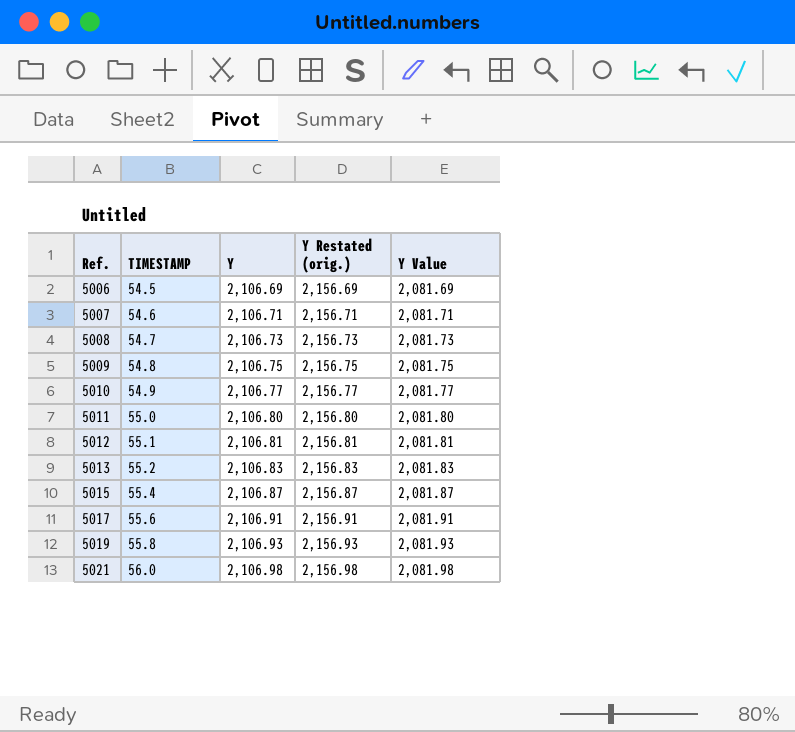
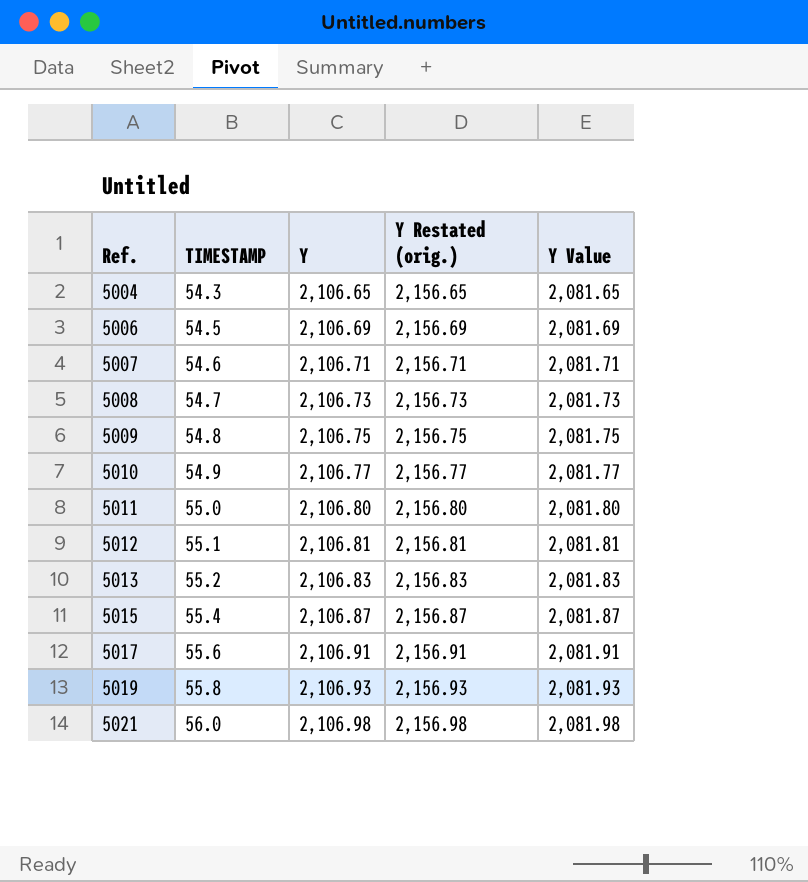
row 5004: none -> 54.3 | 2,106.65 | 2,156.65 | 2,081.65

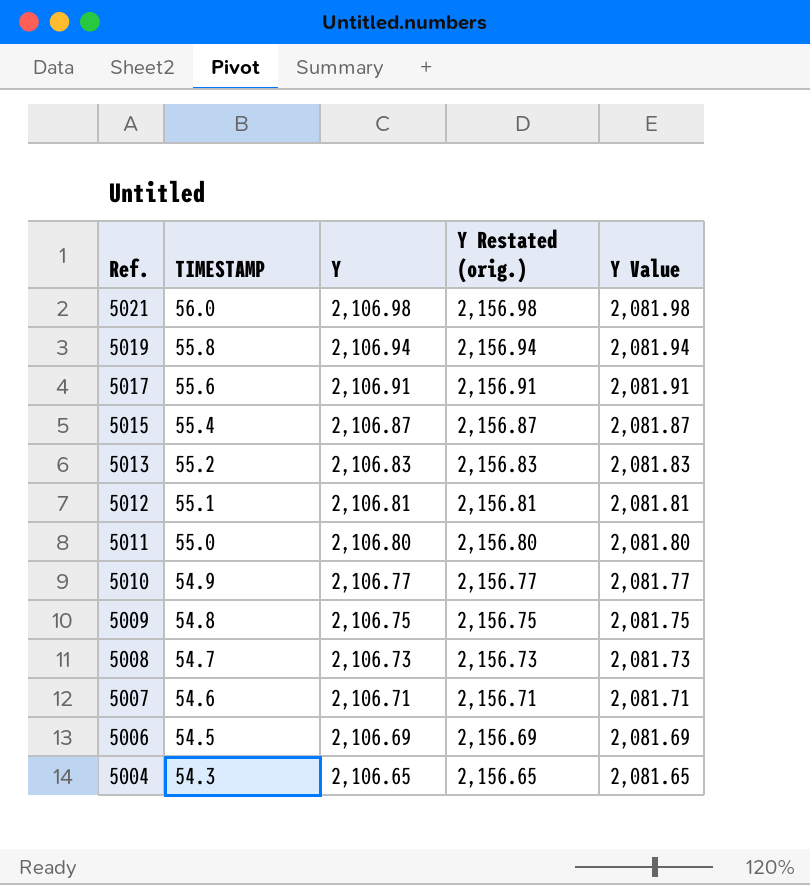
row order: Ref. ascending -> Ref. descending
5019 | Y: 2,106.93 -> 2,106.94
5019 | Y Restated (orig.): 2,156.93 -> 2,156.94
5019 | Y Value: 2,081.93 -> 2,081.94

